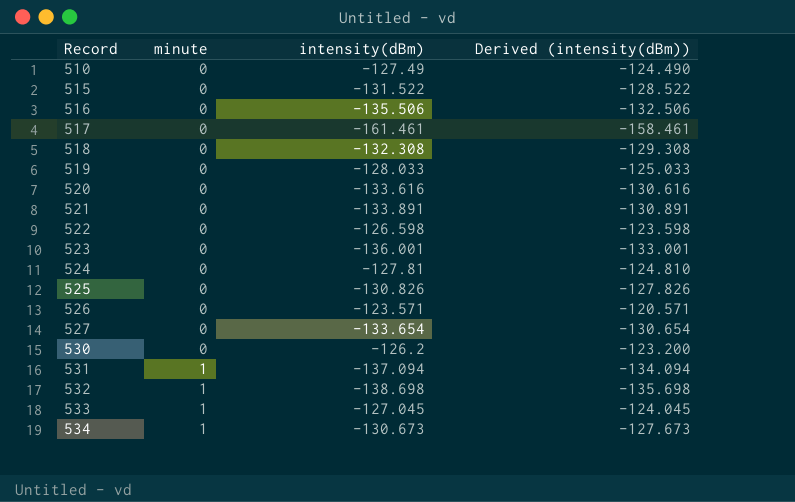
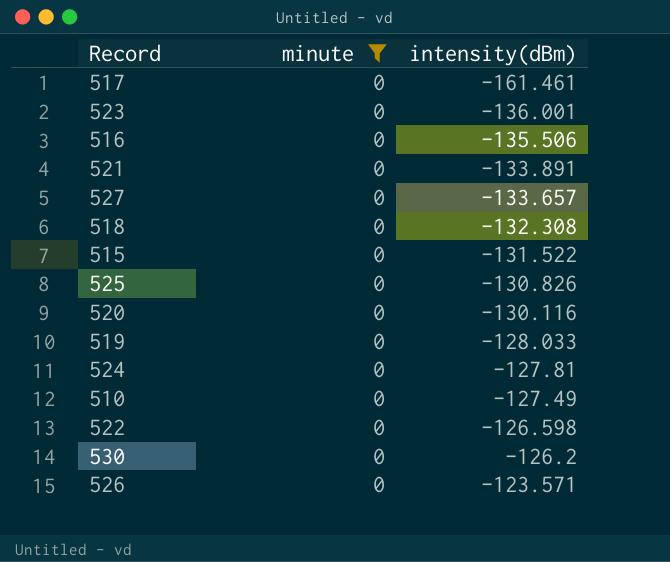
filter: none -> minute = 0
row order: Record ascending -> intensity(dBm) ascending
column Derived (intensity(dBm)) | formula: [intensity(dBm)] + 3 -> none
527 | intensity(dBm): -133.654 -> -133.657
520 | intensity(dBm): -133.616 -> -130.116

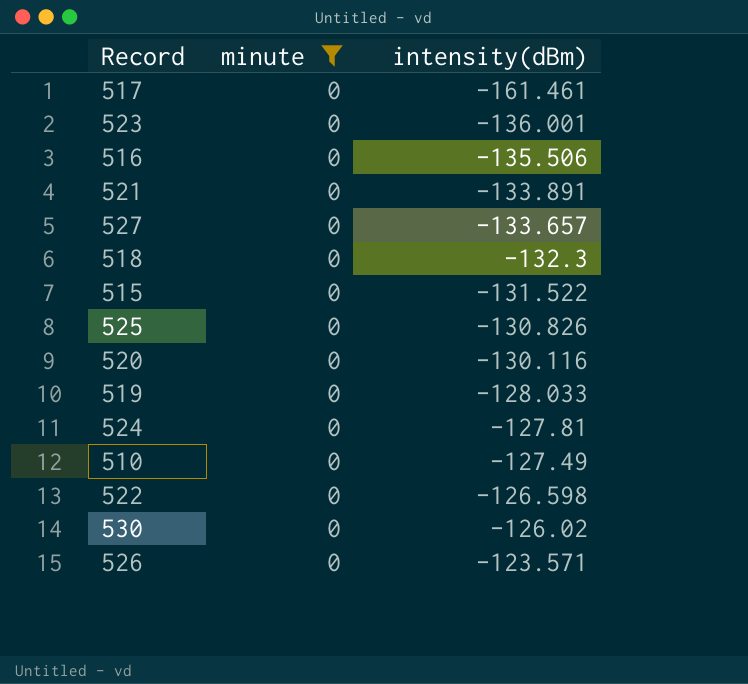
518 | intensity(dBm): -132.308 -> -132.3
530 | intensity(dBm): -126.2 -> -126.02

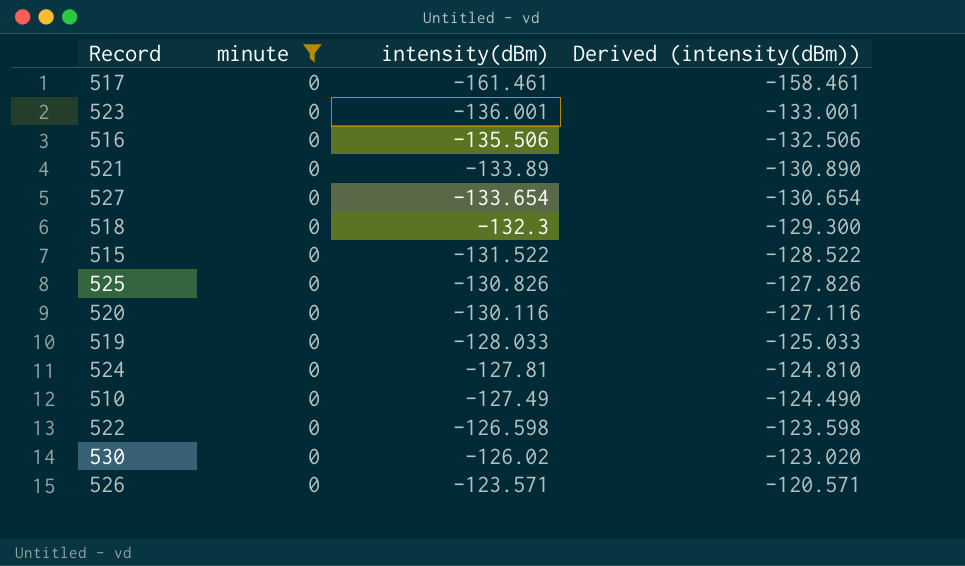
column Derived (intensity(dBm)) | formula: none -> [intensity(dBm)] + 3
521 | intensity(dBm): -133.891 -> -133.89
527 | intensity(dBm): -133.657 -> -133.654

